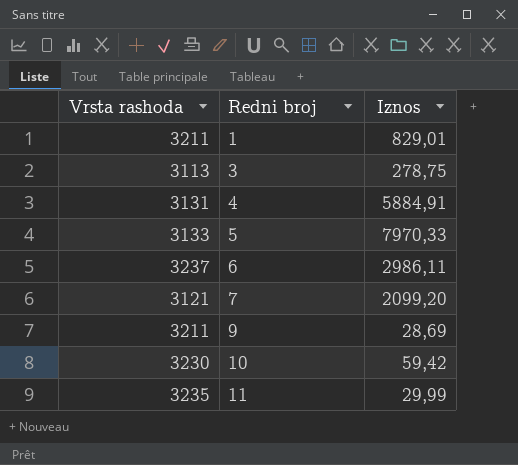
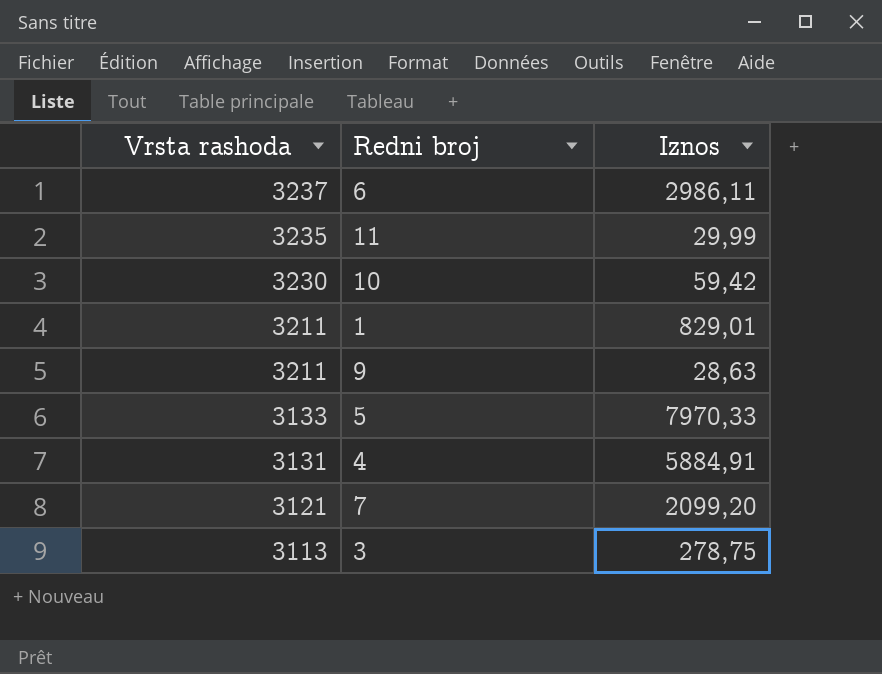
row order: Redni broj ascending -> Vrsta rashoda descending
9 | Iznos: 28,69 -> 28,63

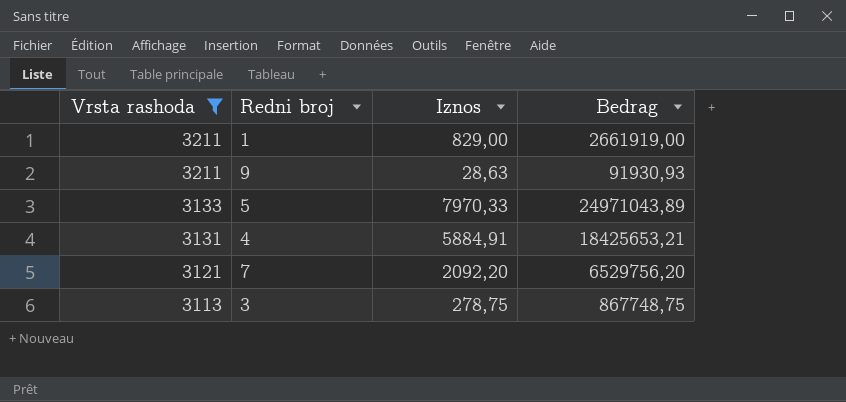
filter: none -> Vrsta rashoda <= 3211
column Bedrag | formula: none -> [Vrsta rashoda] * [Iznos]
1 | Iznos: 829,01 -> 829,00
7 | Iznos: 2099,20 -> 2092,20

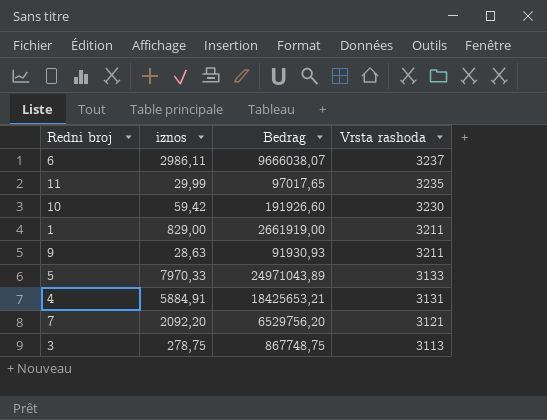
filter: Vrsta rashoda <= 3211 -> none
column name: Iznos -> iznos
column Vrsta rashoda | position: 1 -> 4

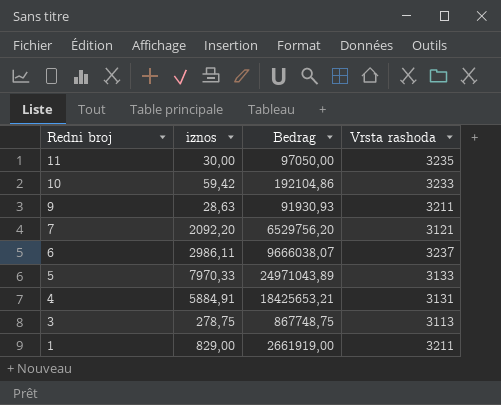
row order: Vrsta rashoda descending -> Redni broj descending
11 | iznos: 29,99 -> 30,00
11 | Bedrag: 97017,65 -> 97050,00
10 | Bedrag: 191926,60 -> 192104,86
10 | Vrsta rashoda: 3230 -> 3233

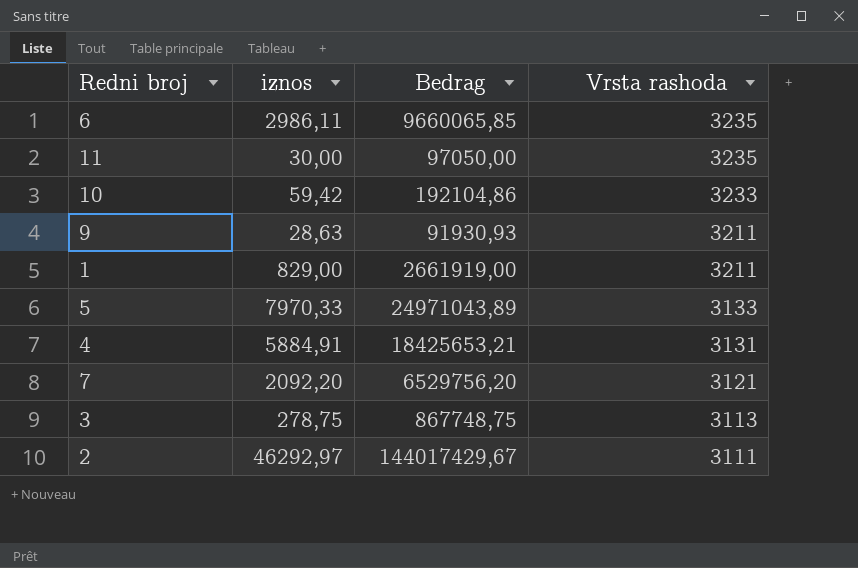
row order: Redni broj descending -> Vrsta rashoda descending
6 | Bedrag: 9666038,07 -> 9660065,85
6 | Vrsta rashoda: 3237 -> 3235
row 2: none -> 46292,97 | 144017429,67 | 3111

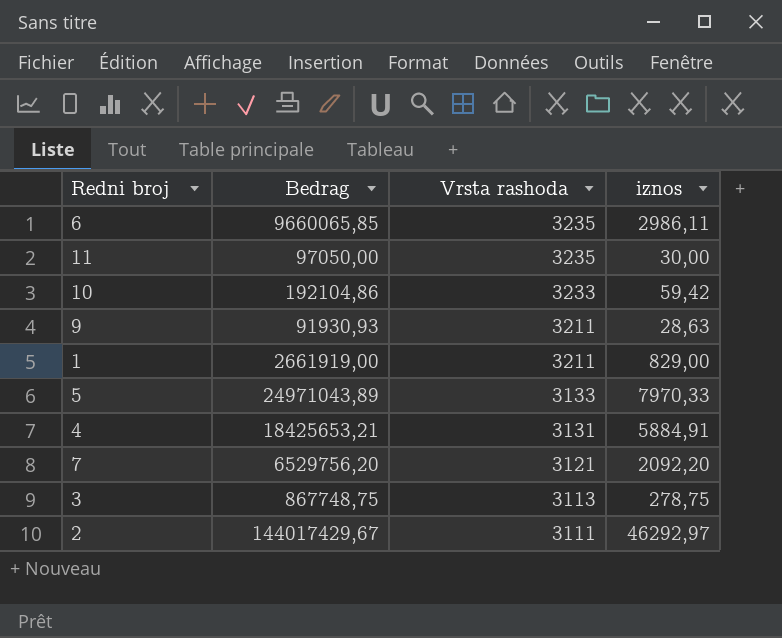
column iznos | position: 2 -> 4

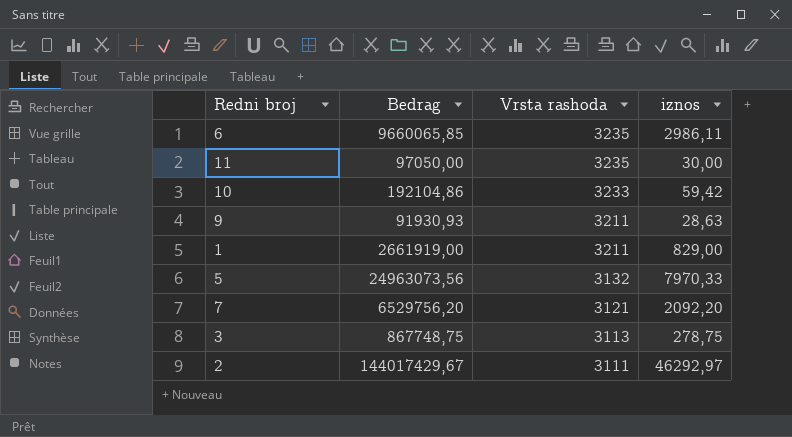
row 4: 18425653,21 | 3131 | 5884,91 -> none
5 | Bedrag: 24971043,89 -> 24963073,56
5 | Vrsta rashoda: 3133 -> 3132

